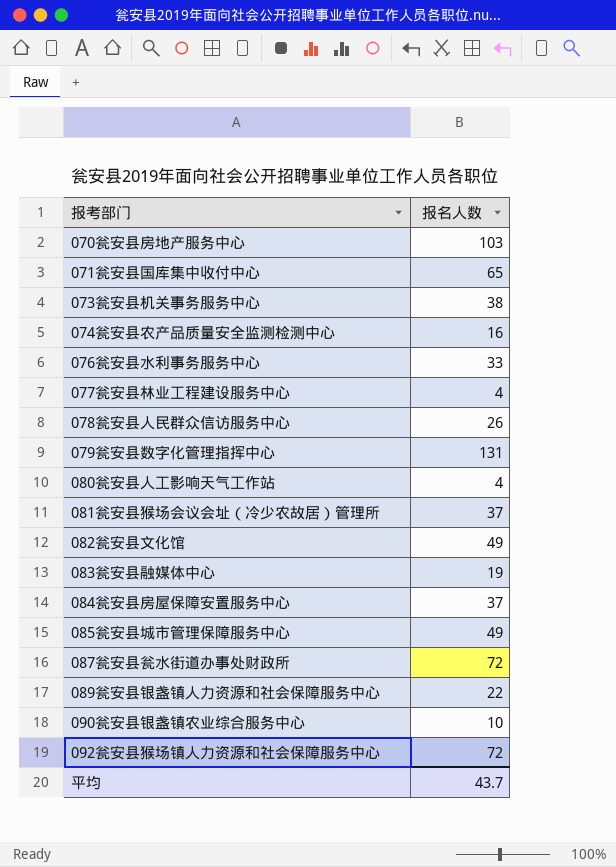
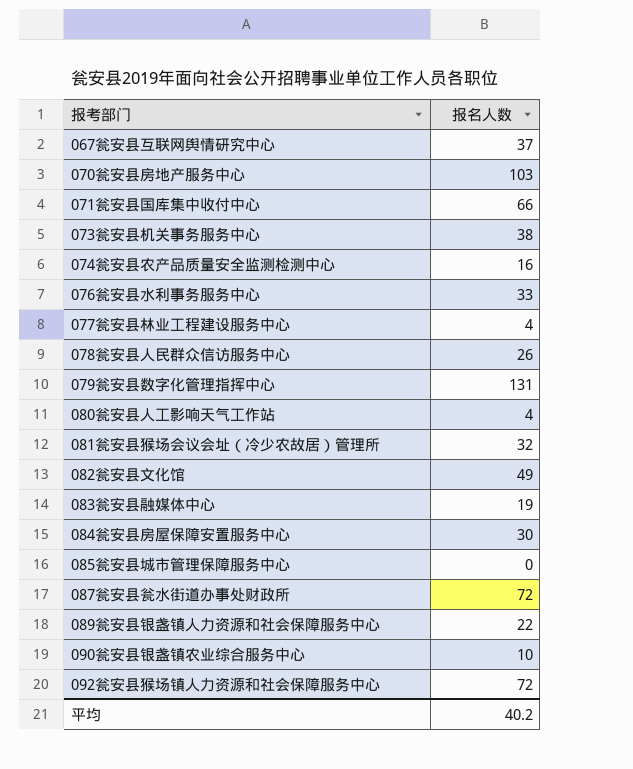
row 067瓮安县互联网舆情研究中心: none -> 37
071瓮安县国库集中收付中心 | 报名人数: 65 -> 66
081瓮安县猴场会议会址（冷少农故居）管理所 | 报名人数: 37 -> 32
084瓮安县房屋保障安置服务中心 | 报名人数: 37 -> 30
085瓮安县城市管理保障服务中心 | 报名人数: 49 -> 0
平均 | 报名人数: 43.7 -> 40.2

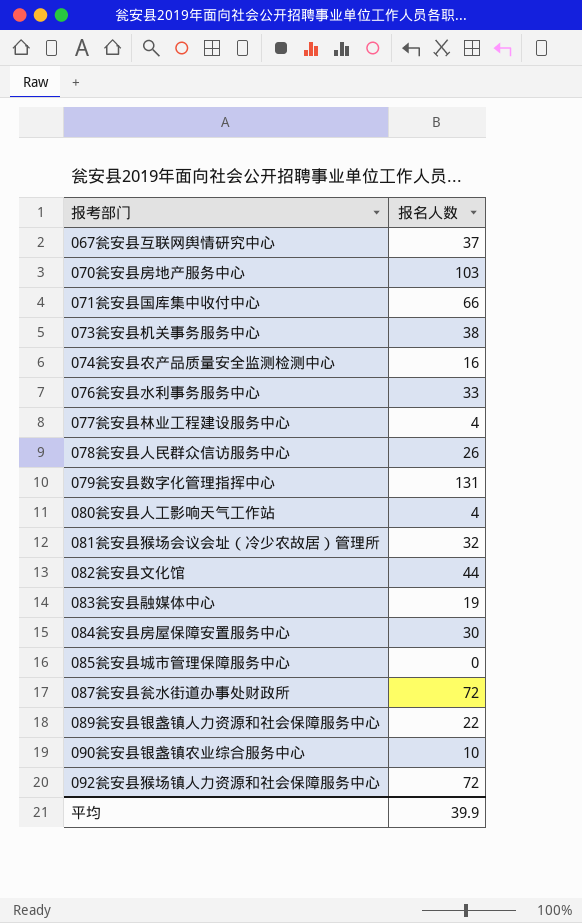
082瓮安县文化馆 | 报名人数: 49 -> 44
平均 | 报名人数: 40.2 -> 39.9

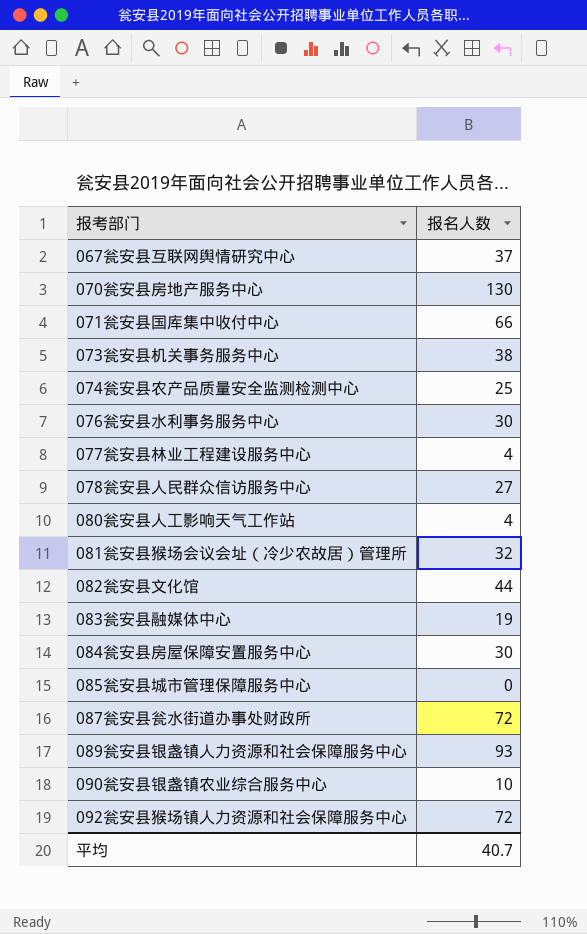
row 079瓮安县数字化管理指挥中心: 131 -> none
070瓮安县房地产服务中心 | 报名人数: 103 -> 130
074瓮安县农产品质量安全监测检测中心 | 报名人数: 16 -> 25
076瓮安县水利事务服务中心 | 报名人数: 33 -> 30
078瓮安县人民群众信访服务中心 | 报名人数: 26 -> 27
089瓮安县银盏镇人力资源和社会保障服务中心 | 报名人数: 22 -> 93
平均 | 报名人数: 39.9 -> 40.7

